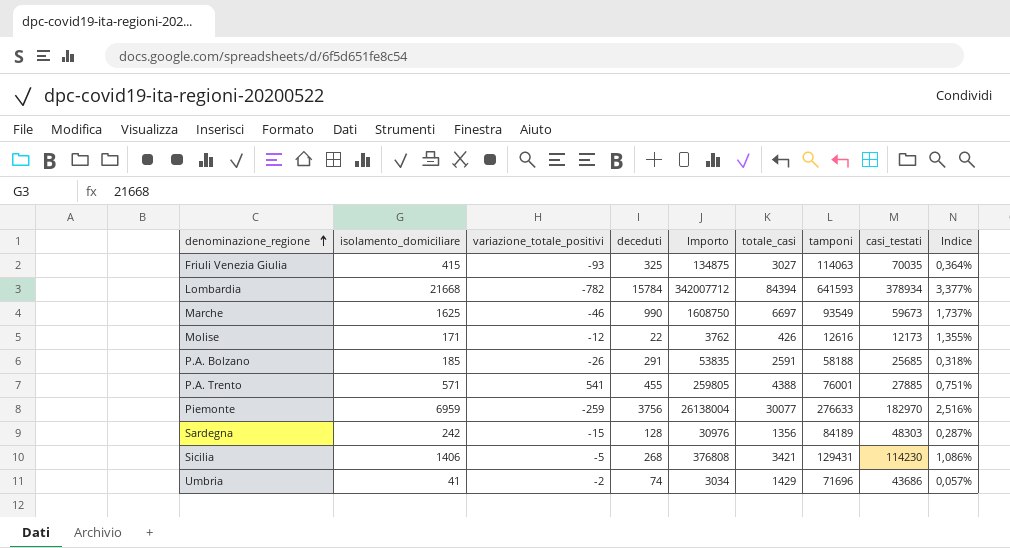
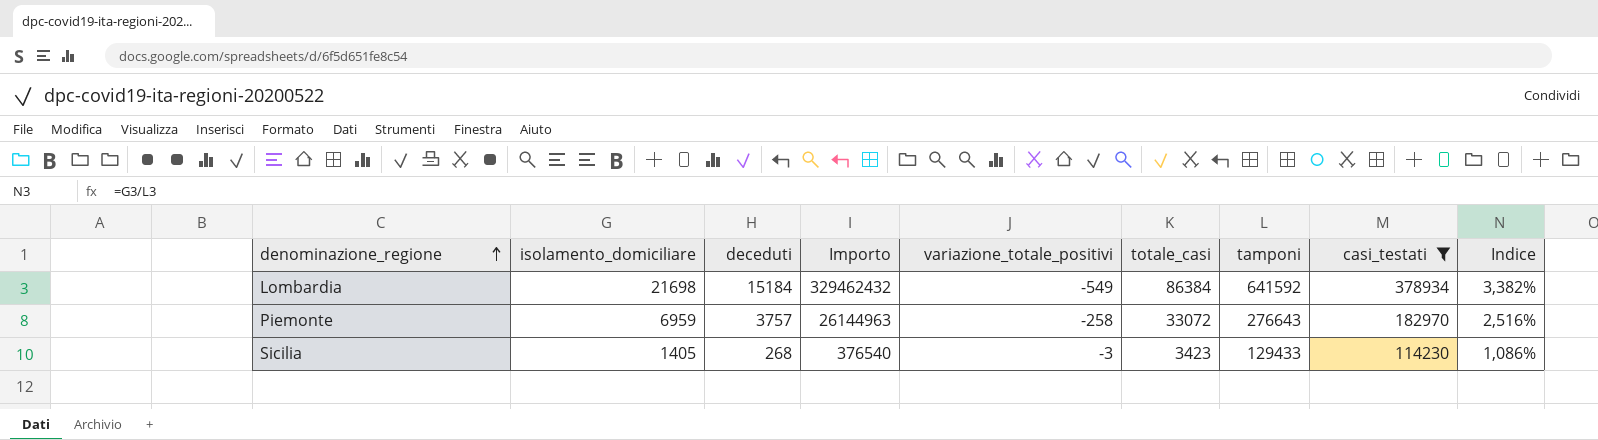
filter: none -> casi_testati >= 114230
column variazione_totale_positivi | position: 3 -> 5
Lombardia | isolamento_domiciliare: 21668 -> 21698
Lombardia | deceduti: 15784 -> 15184
Lombardia | Importo: 342007712 -> 329462432
Lombardia | variazione_totale_positivi: -782 -> -549
Lombardia | totale_casi: 84394 -> 86384
Lombardia | tamponi: 641593 -> 641592
Lombardia | Indice: 3,377% -> 3,382%
Piemonte | deceduti: 3756 -> 3757
Piemonte | Importo: 26138004 -> 26144963
Piemonte | variazione_totale_positivi: -259 -> -258
Piemonte | totale_casi: 30077 -> 33072
Piemonte | tamponi: 276633 -> 276643
Sicilia | isolamento_domiciliare: 1406 -> 1405
Sicilia | Importo: 376808 -> 376540
Sicilia | variazione_totale_positivi: -5 -> -3
Sicilia | totale_casi: 3421 -> 3423
Sicilia | tamponi: 129431 -> 129433

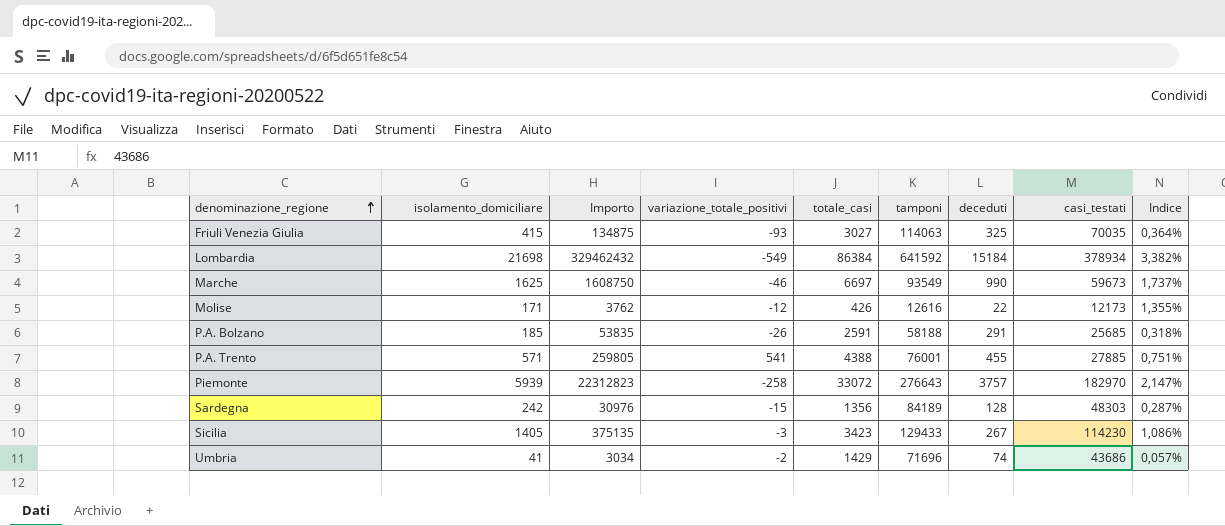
filter: casi_testati >= 114230 -> none
column deceduti | position: 3 -> 7
Piemonte | isolamento_domiciliare: 6959 -> 5939
Piemonte | Importo: 26144963 -> 22312823
Piemonte | Indice: 2,516% -> 2,147%
Sicilia | Importo: 376540 -> 375135
Sicilia | deceduti: 268 -> 267

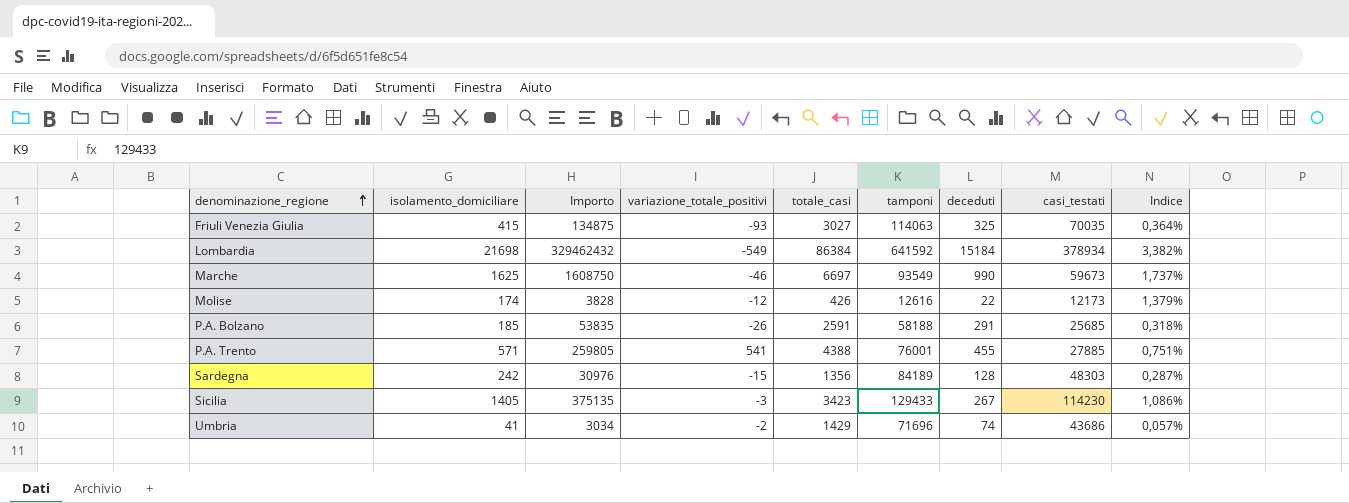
row Piemonte: 5939 | 22312823 | -258 | 33072 | 276643 | 3757 | 182970 | 2,147% -> none
Molise | isolamento_domiciliare: 171 -> 174
Molise | Importo: 3762 -> 3828
Molise | Indice: 1,355% -> 1,379%

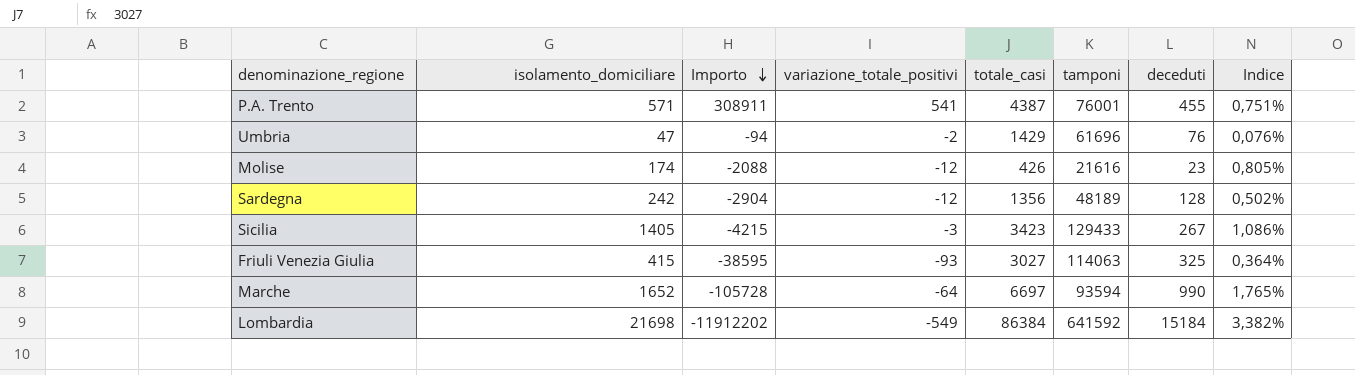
row order: denominazione_regione ascending -> Importo descending
column casi_testati | position: 8 -> none
column Importo | formula: [isolamento_domiciliare] * [deceduti] -> [isolamento_domiciliare] * [variazione_totale_positivi]
row P.A. Bolzano: 185 | 53835 | -26 | 2591 | 58188 | 291 | 25685 | 0,318% -> none
P.A. Trento | totale_casi: 4388 -> 4387
Umbria | isolamento_domiciliare: 41 -> 47
Umbria | tamponi: 71696 -> 61696
Umbria | deceduti: 74 -> 76
Umbria | Indice: 0,057% -> 0,076%
Molise | tamponi: 12616 -> 21616
Molise | deceduti: 22 -> 23
Molise | Indice: 1,379% -> 0,805%
Sardegna | variazione_totale_positivi: -15 -> -12
Sardegna | tamponi: 84189 -> 48189
Sardegna | Indice: 0,287% -> 0,502%
Marche | isolamento_domiciliare: 1625 -> 1652
Marche | variazione_totale_positivi: -46 -> -64
Marche | tamponi: 93549 -> 93594
Marche | Indice: 1,737% -> 1,765%

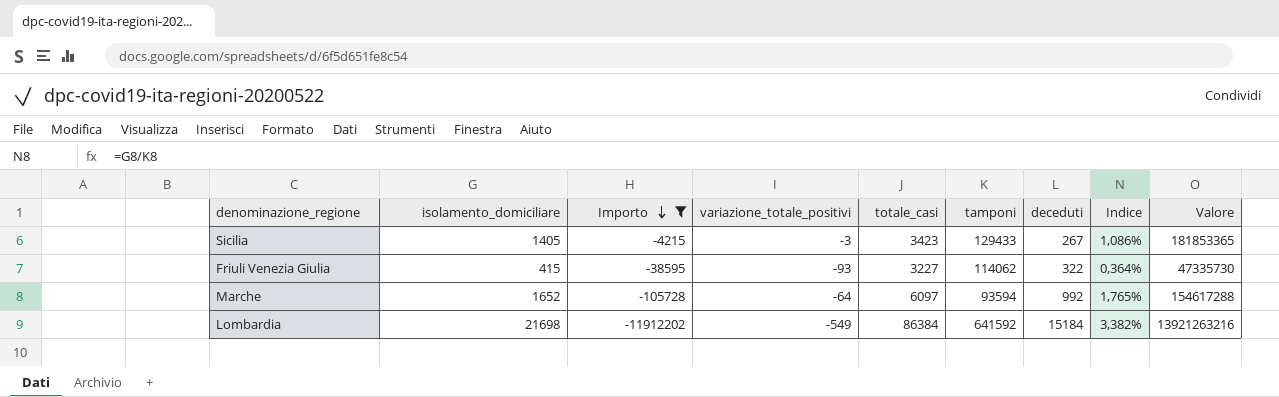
filter: none -> Importo <= -4215
column Valore | formula: none -> [isolamento_domiciliare] * [tamponi]
Friuli Venezia Giulia | totale_casi: 3027 -> 3227
Friuli Venezia Giulia | tamponi: 114063 -> 114062
Friuli Venezia Giulia | deceduti: 325 -> 322
Marche | totale_casi: 6697 -> 6097
Marche | deceduti: 990 -> 992

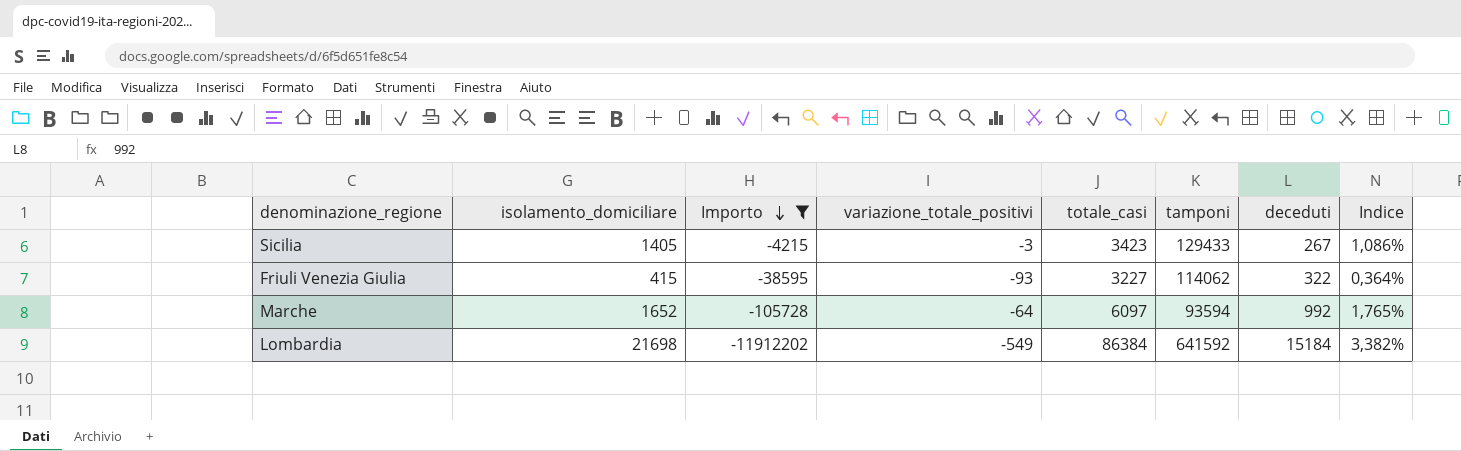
column Valore | formula: [isolamento_domiciliare] * [tamponi] -> none

